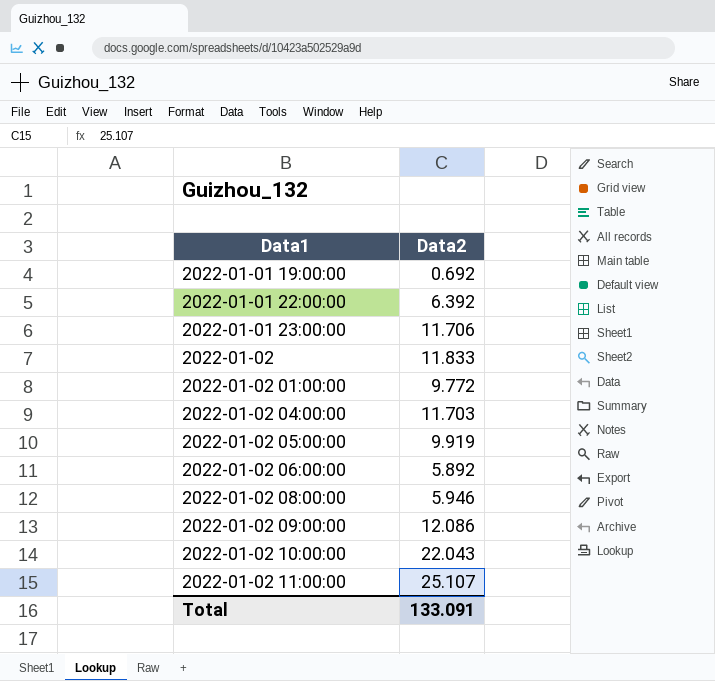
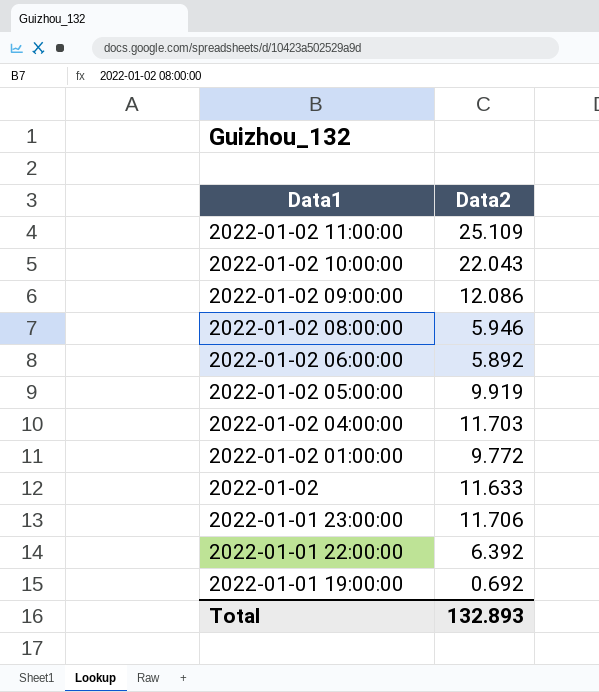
row order: Data1 ascending -> Data1 descending
2022-01-02 11:00:00 | Data2: 25.107 -> 25.109
2022-01-02 | Data2: 11.833 -> 11.633
Total | Data2: 133.091 -> 132.893

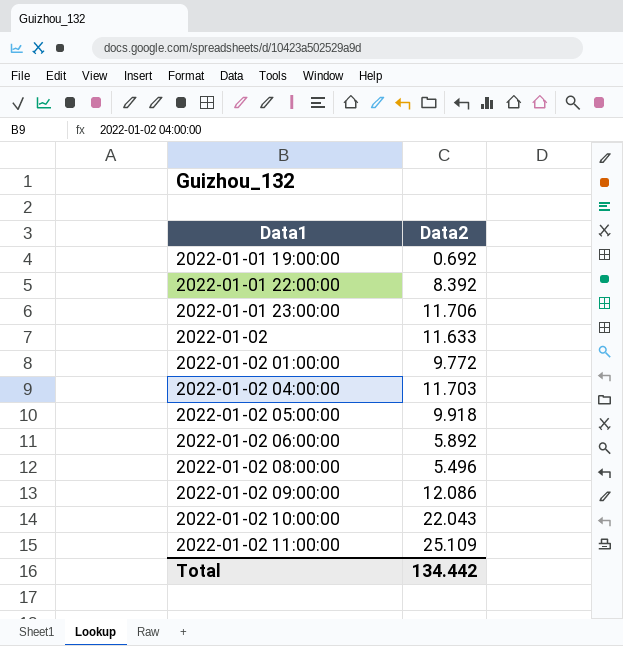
row order: Data1 descending -> Data1 ascending
2022-01-01 22:00:00 | Data2: 6.392 -> 8.392
2022-01-02 05:00:00 | Data2: 9.919 -> 9.918
2022-01-02 08:00:00 | Data2: 5.946 -> 5.496
Total | Data2: 132.893 -> 134.442

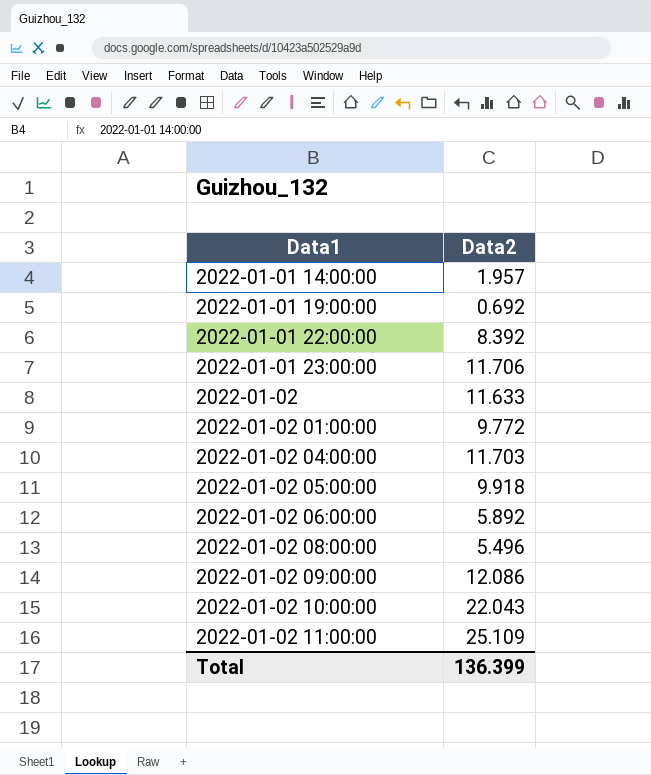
row 2022-01-01 14:00:00: none -> 1.957
Total | Data2: 134.442 -> 136.399

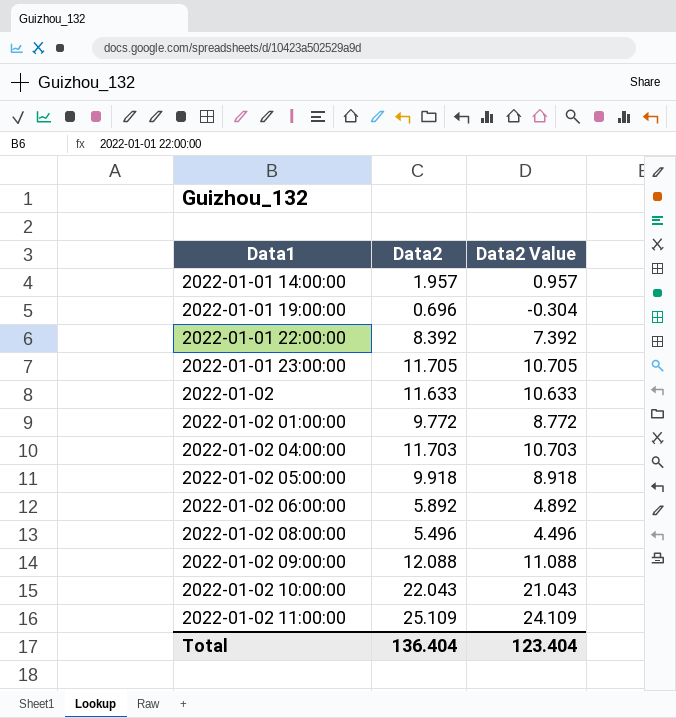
column Data2 Value | formula: none -> [Data2] - 1
2022-01-01 19:00:00 | Data2: 0.692 -> 0.696
2022-01-01 23:00:00 | Data2: 11.706 -> 11.705
2022-01-02 09:00:00 | Data2: 12.086 -> 12.088
Total | Data2: 136.399 -> 136.404

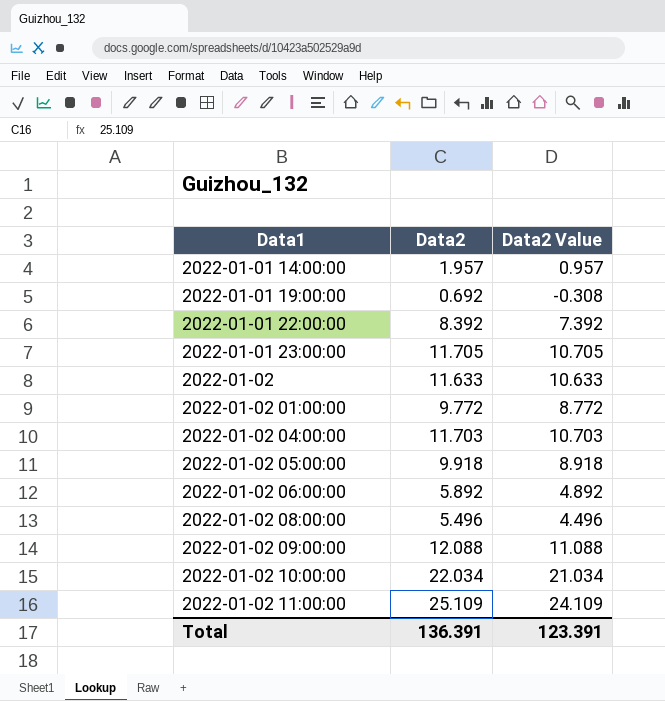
2022-01-01 19:00:00 | Data2: 0.696 -> 0.692
2022-01-01 19:00:00 | Data2 Value: -0.304 -> -0.308
2022-01-02 10:00:00 | Data2: 22.043 -> 22.034
2022-01-02 10:00:00 | Data2 Value: 21.043 -> 21.034
Total | Data2: 136.404 -> 136.391
Total | Data2 Value: 123.404 -> 123.391

